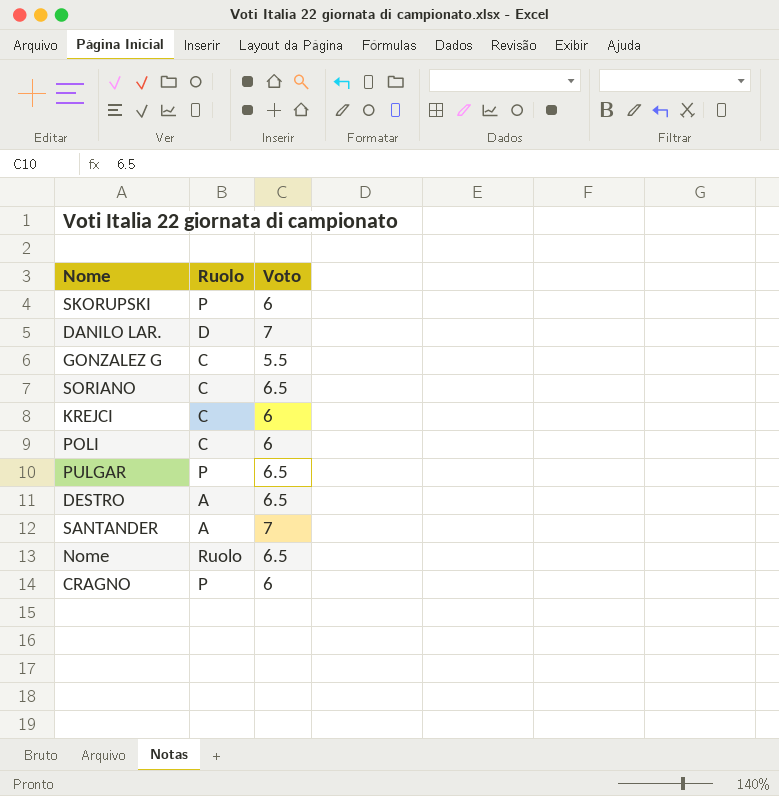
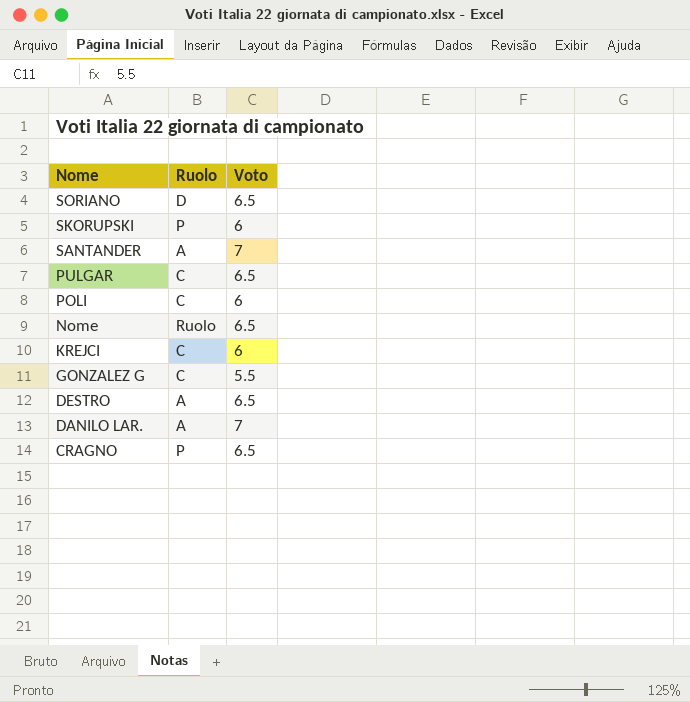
row order: none -> Nome descending
SORIANO | Ruolo: C -> D
PULGAR | Ruolo: P -> C
DANILO LAR. | Ruolo: D -> A
CRAGNO | Voto: 6 -> 6.5

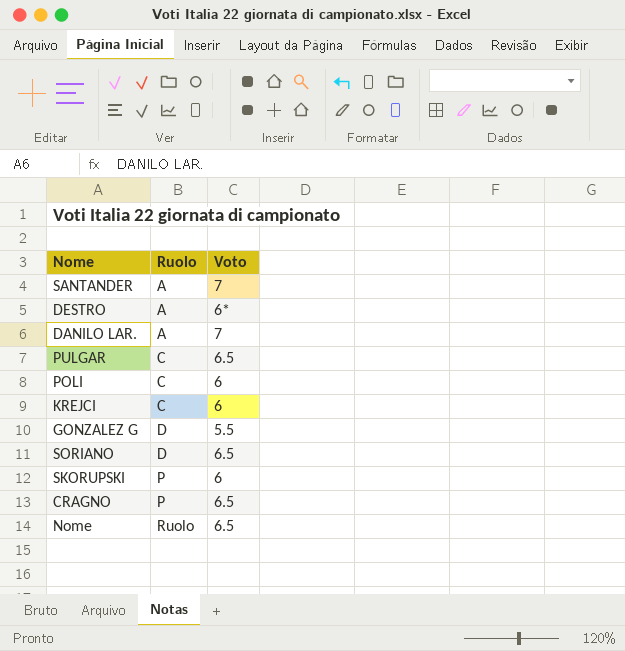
row order: Nome descending -> Ruolo ascending
DESTRO | Voto: 6.5 -> 6*
GONZALEZ G | Ruolo: C -> D

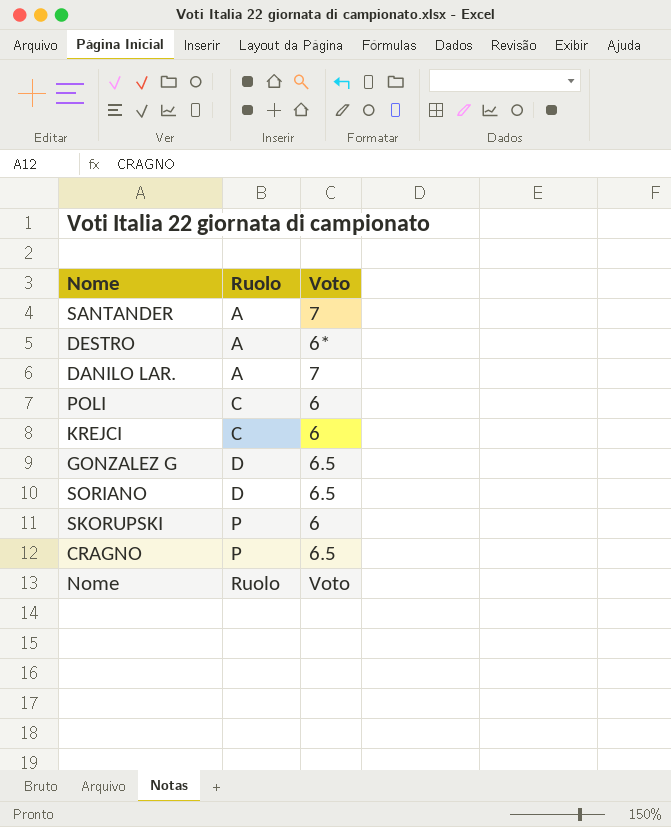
row PULGAR: C | 6.5 -> none
GONZALEZ G | Voto: 5.5 -> 6.5
Nome | Voto: 6.5 -> Voto

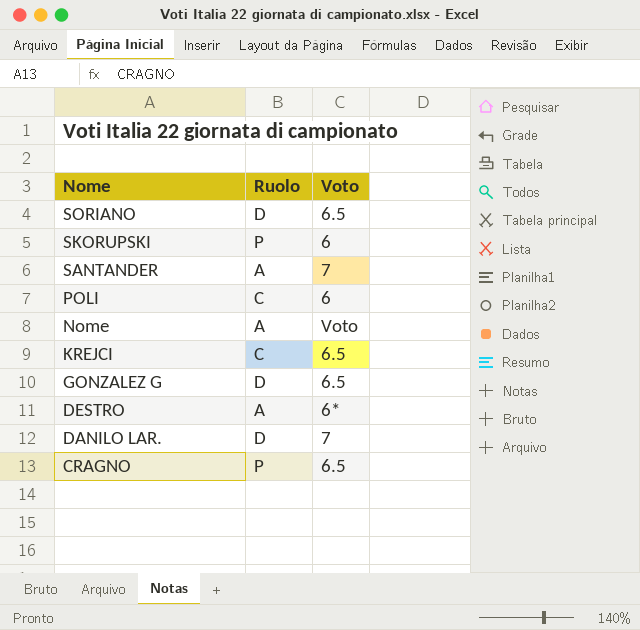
row order: Ruolo ascending -> Nome descending
Nome | Ruolo: Ruolo -> A
KREJCI | Voto: 6 -> 6.5
DANILO LAR. | Ruolo: A -> D

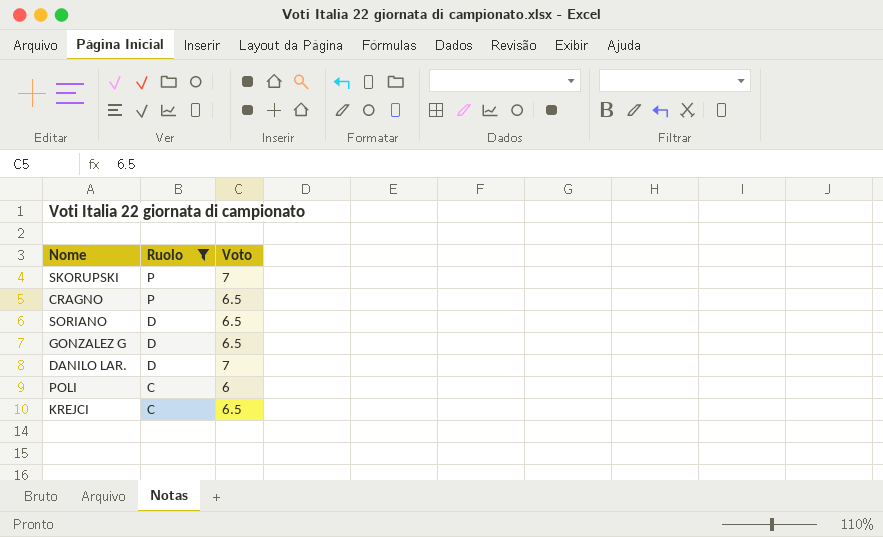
filter: none -> Ruolo != A
row order: Nome descending -> Ruolo descending
SKORUPSKI | Voto: 6 -> 7

